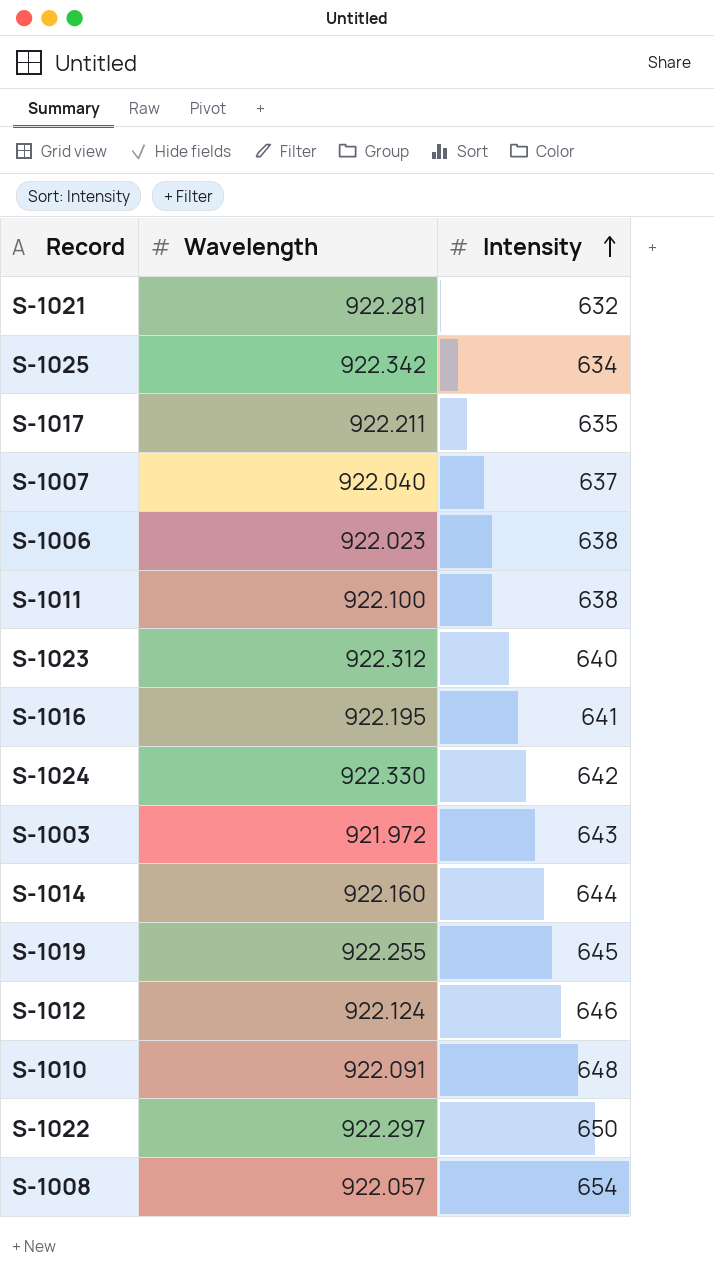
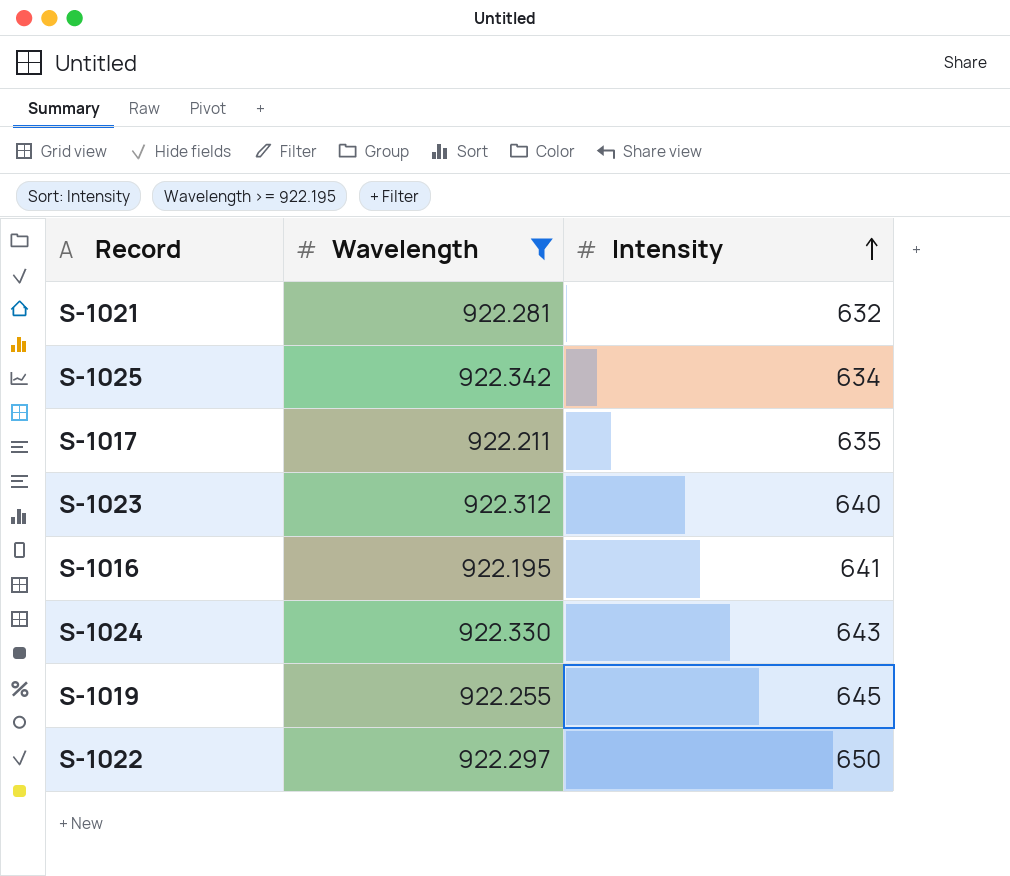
filter: none -> Wavelength >= 922.195
S-1024 | Intensity: 642 -> 643

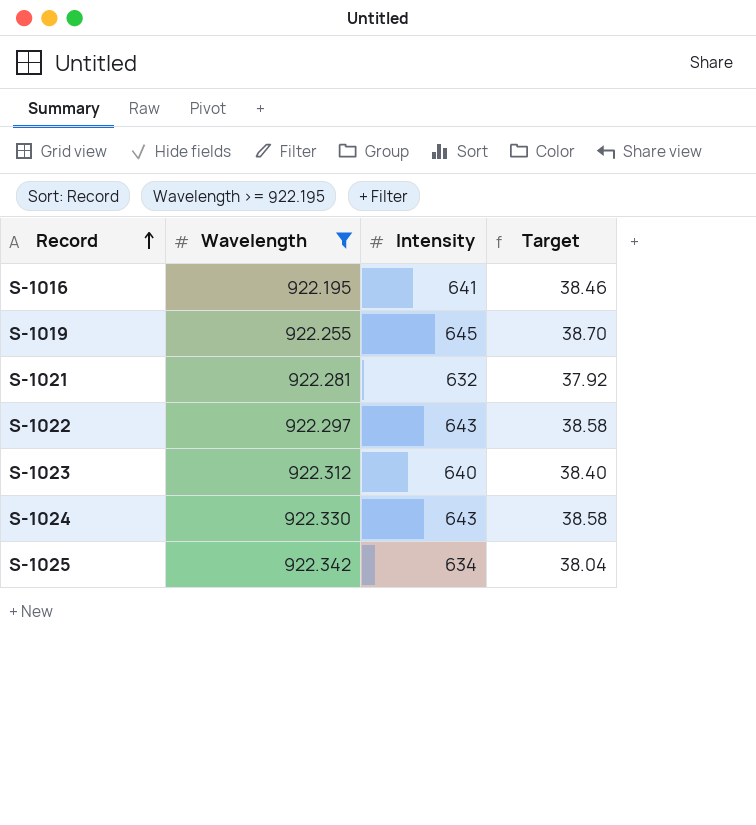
row order: Intensity ascending -> Record ascending
column Target | formula: none -> [Intensity] * 0.06
row S-1017: 922.211 | 635 -> none
S-1022 | Intensity: 650 -> 643

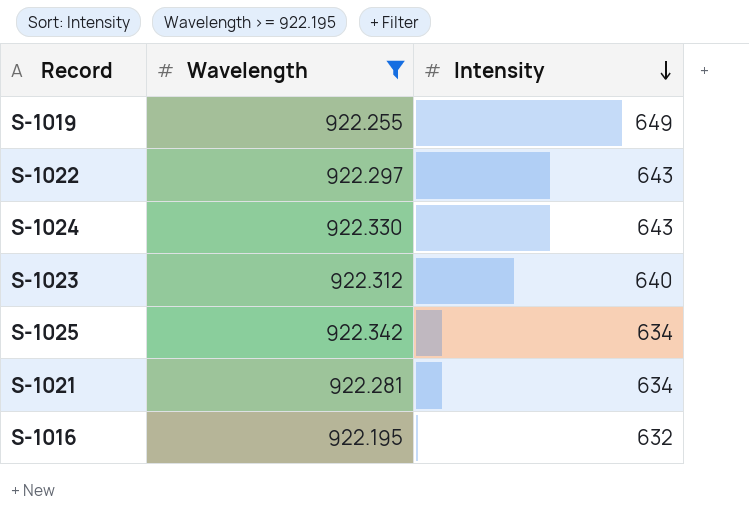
row order: Record ascending -> Intensity descending
column Target | formula: [Intensity] * 0.06 -> none
S-1019 | Intensity: 645 -> 649
S-1021 | Intensity: 632 -> 634
S-1016 | Intensity: 641 -> 632

